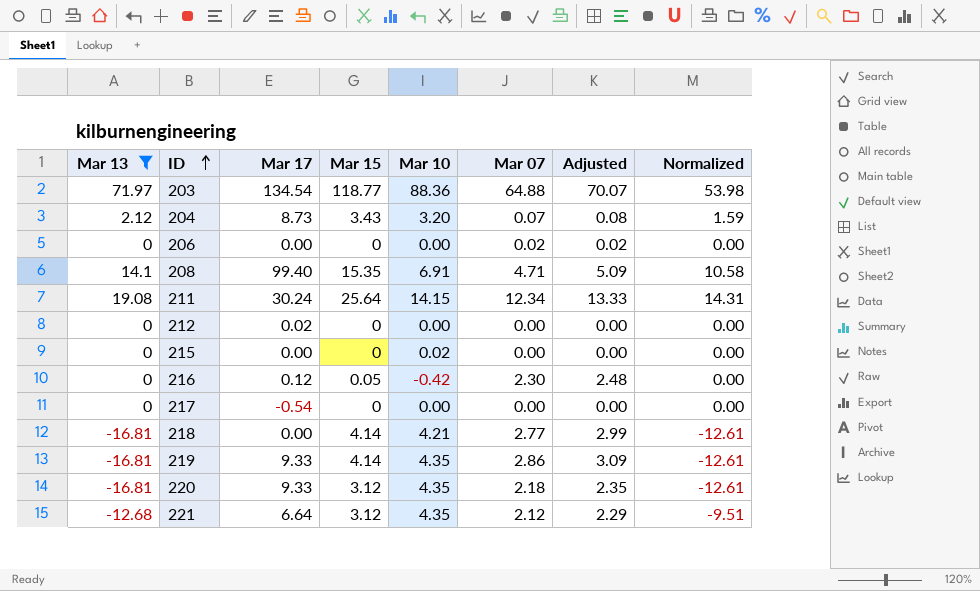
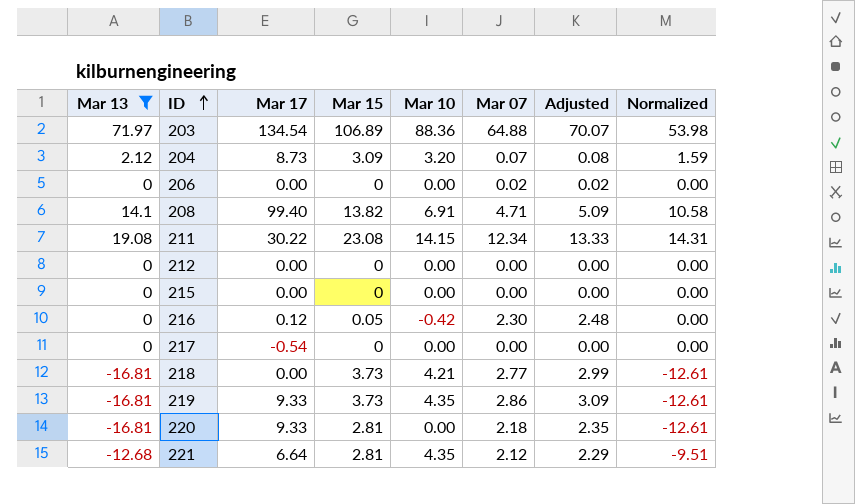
203 | Mar 15: 118.77 -> 106.89
204 | Mar 15: 3.43 -> 3.09
208 | Mar 15: 15.35 -> 13.82
211 | Mar 17: 30.24 -> 30.22
211 | Mar 15: 25.64 -> 23.08
212 | Mar 17: 0.02 -> 0.00
215 | Mar 10: 0.02 -> 0.00
218 | Mar 15: 4.14 -> 3.73
219 | Mar 15: 4.14 -> 3.73
220 | Mar 15: 3.12 -> 2.81
220 | Mar 10: 4.35 -> 0.00
221 | Mar 15: 3.12 -> 2.81

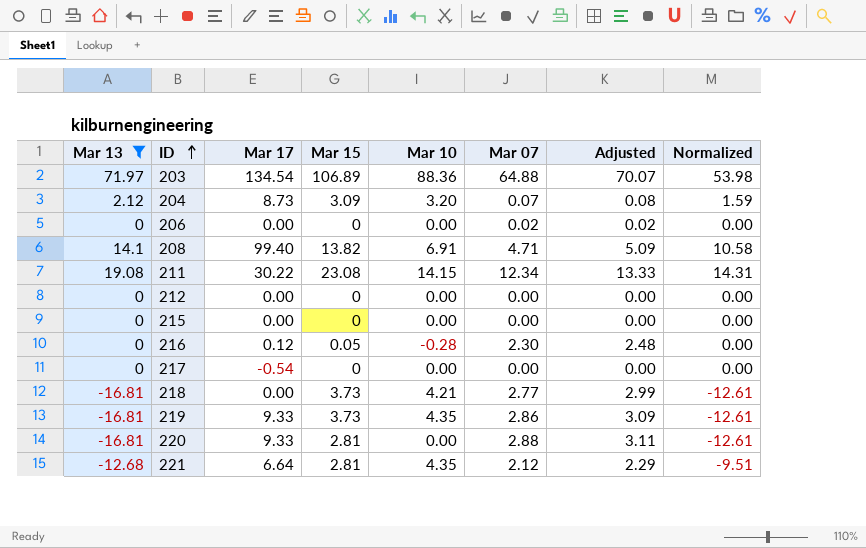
216 | Mar 10: -0.42 -> -0.28
220 | Mar 07: 2.18 -> 2.88
220 | Adjusted: 2.35 -> 3.11

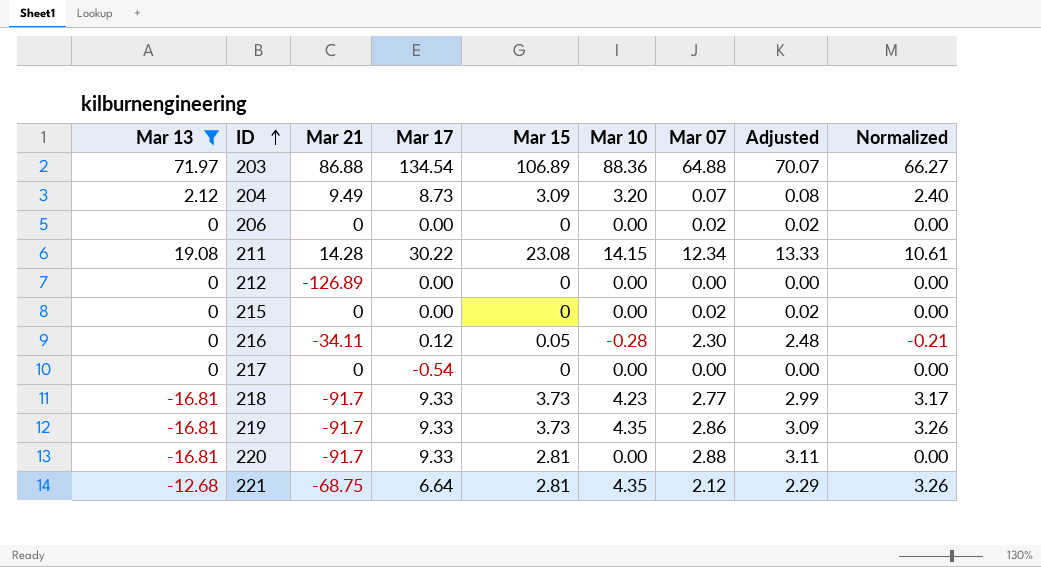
column Mar 21 | position: none -> 3
column Normalized | formula: [Mar 13] * 0.75 -> [Mar 10] * 0.75
row 208: 14.1 | 99.40 | 13.82 | 6.91 | 4.71 | 5.09 | 10.58 -> none
215 | Mar 07: 0.00 -> 0.02
215 | Adjusted: 0.00 -> 0.02
218 | Mar 17: 0.00 -> 9.33
218 | Mar 10: 4.21 -> 4.23

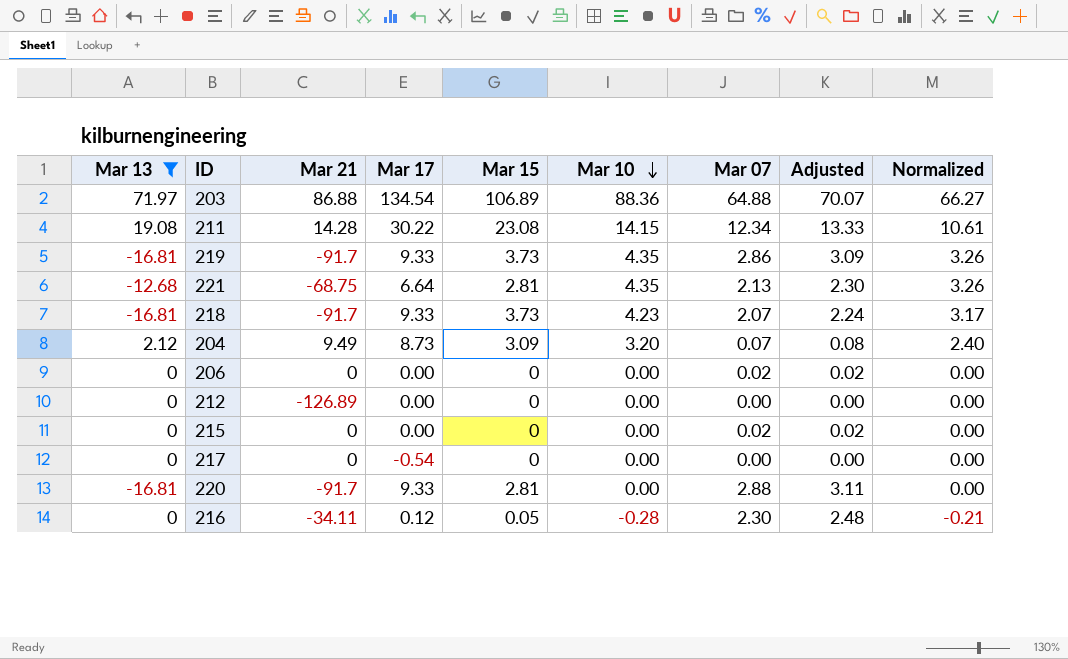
row order: ID ascending -> Mar 10 descending
221 | Mar 07: 2.12 -> 2.13
221 | Adjusted: 2.29 -> 2.30
218 | Mar 07: 2.77 -> 2.07
218 | Adjusted: 2.99 -> 2.24

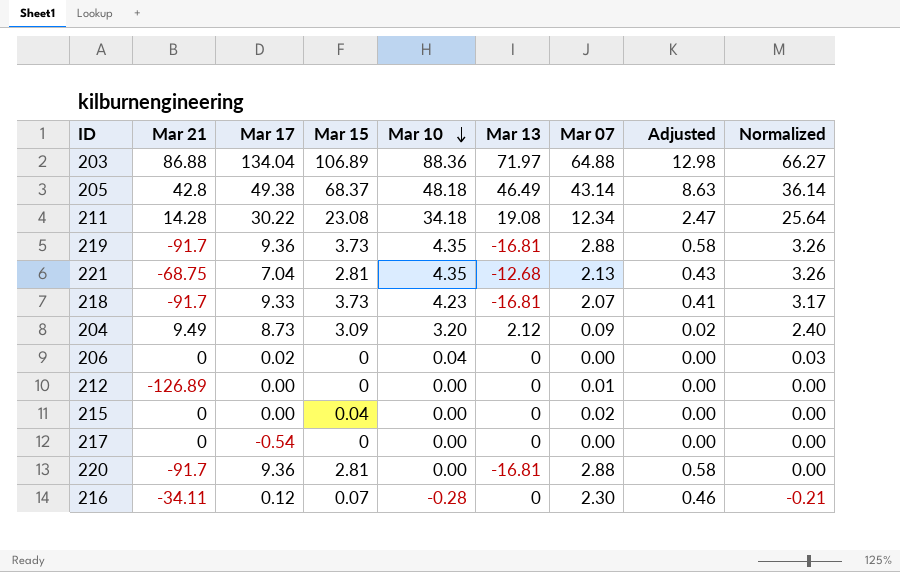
filter: Mar 13 != 46.49 -> none
column Mar 13 | position: 1 -> 6
column Adjusted | formula: [Mar 07] * 1.08 -> [Mar 07] * 0.2
203 | Mar 17: 134.54 -> 134.04
211 | Mar 10: 14.15 -> 34.18
211 | Normalized: 10.61 -> 25.64
219 | Mar 17: 9.33 -> 9.36
219 | Mar 07: 2.86 -> 2.88
221 | Mar 17: 6.64 -> 7.04
204 | Mar 07: 0.07 -> 0.09
206 | Mar 17: 0.00 -> 0.02
206 | Mar 10: 0.00 -> 0.04
206 | Mar 07: 0.02 -> 0.00
206 | Normalized: 0.00 -> 0.03
212 | Mar 07: 0.00 -> 0.01
215 | Mar 15: 0 -> 0.04
220 | Mar 17: 9.33 -> 9.36
216 | Mar 15: 0.05 -> 0.07

